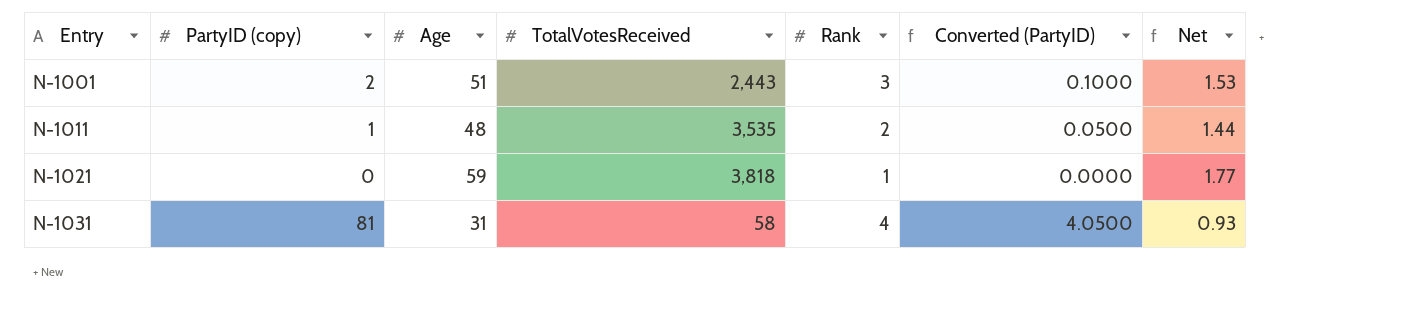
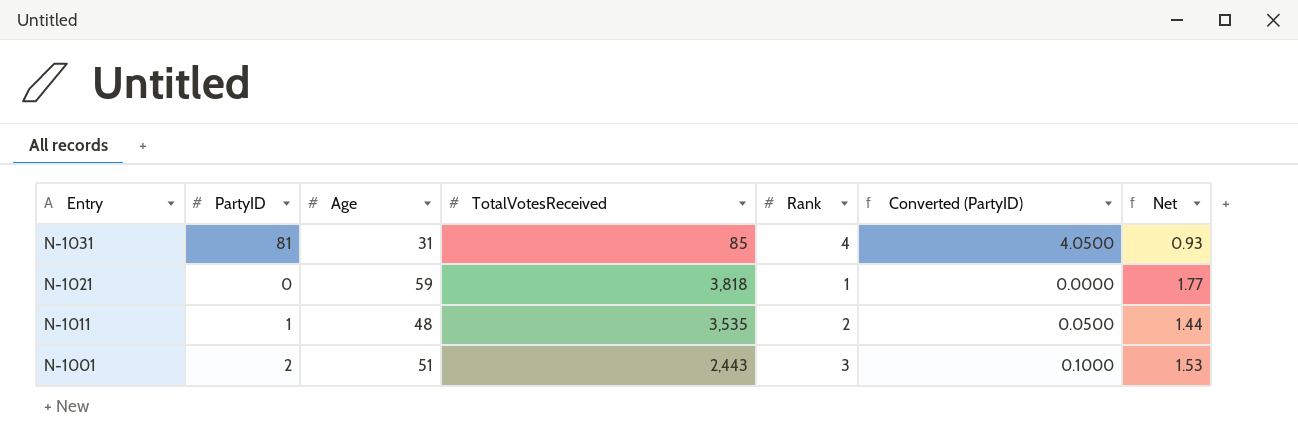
row order: Entry ascending -> Entry descending
column name: PartyID (copy) -> PartyID
N-1031 | TotalVotesReceived: 58 -> 85

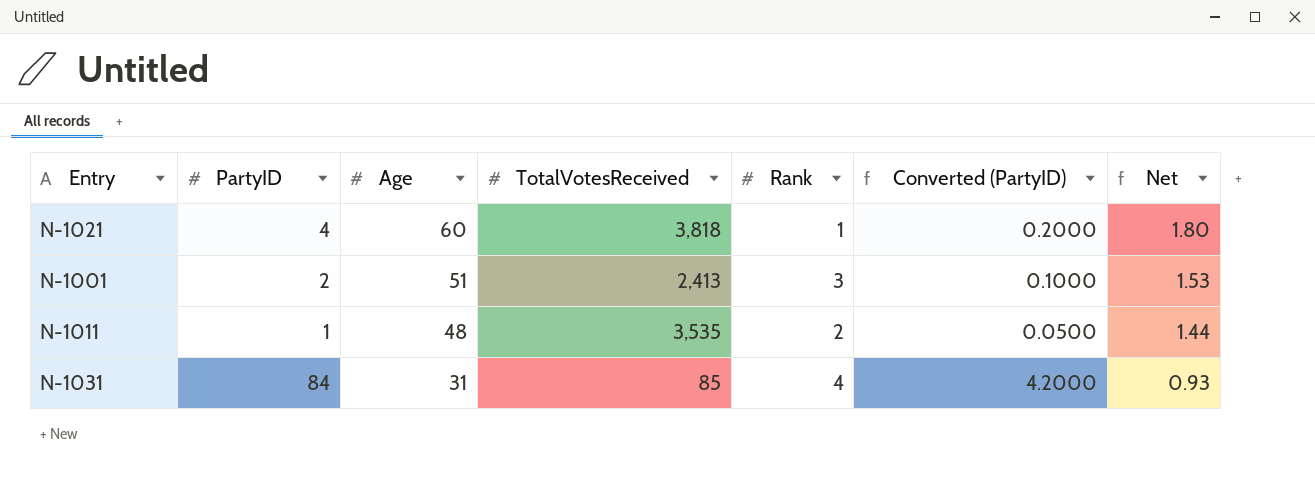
row order: Entry descending -> Age descending
N-1021 | PartyID: 0 -> 4
N-1021 | Age: 59 -> 60
N-1021 | Converted (PartyID): 0.0000 -> 0.2000
N-1021 | Net: 1.77 -> 1.80
N-1001 | TotalVotesReceived: 2,443 -> 2,413
N-1031 | PartyID: 81 -> 84
N-1031 | Converted (PartyID): 4.0500 -> 4.2000

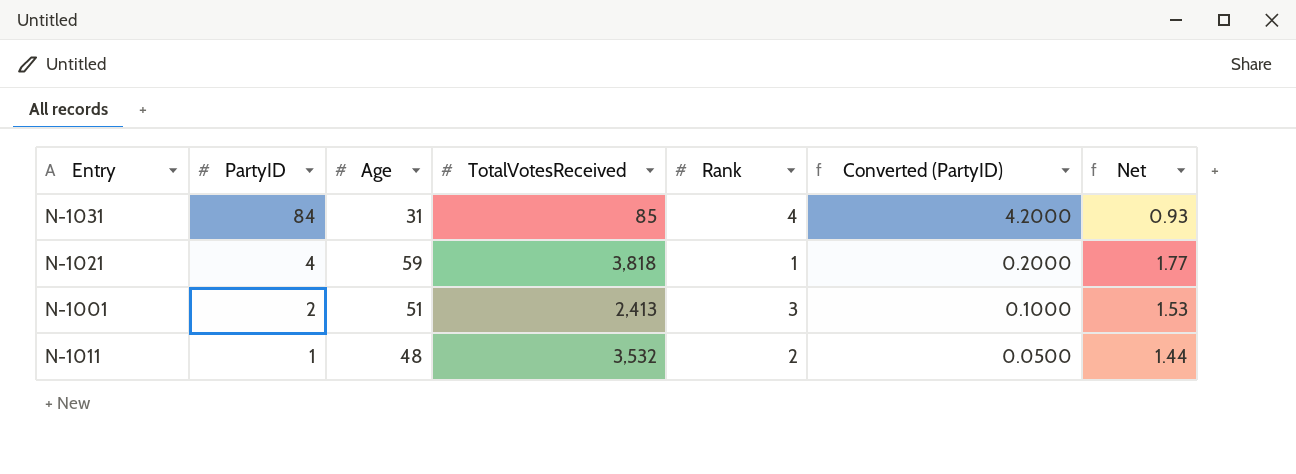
row order: Age descending -> PartyID descending
N-1021 | Age: 60 -> 59
N-1021 | Net: 1.80 -> 1.77
N-1011 | TotalVotesReceived: 3,535 -> 3,532

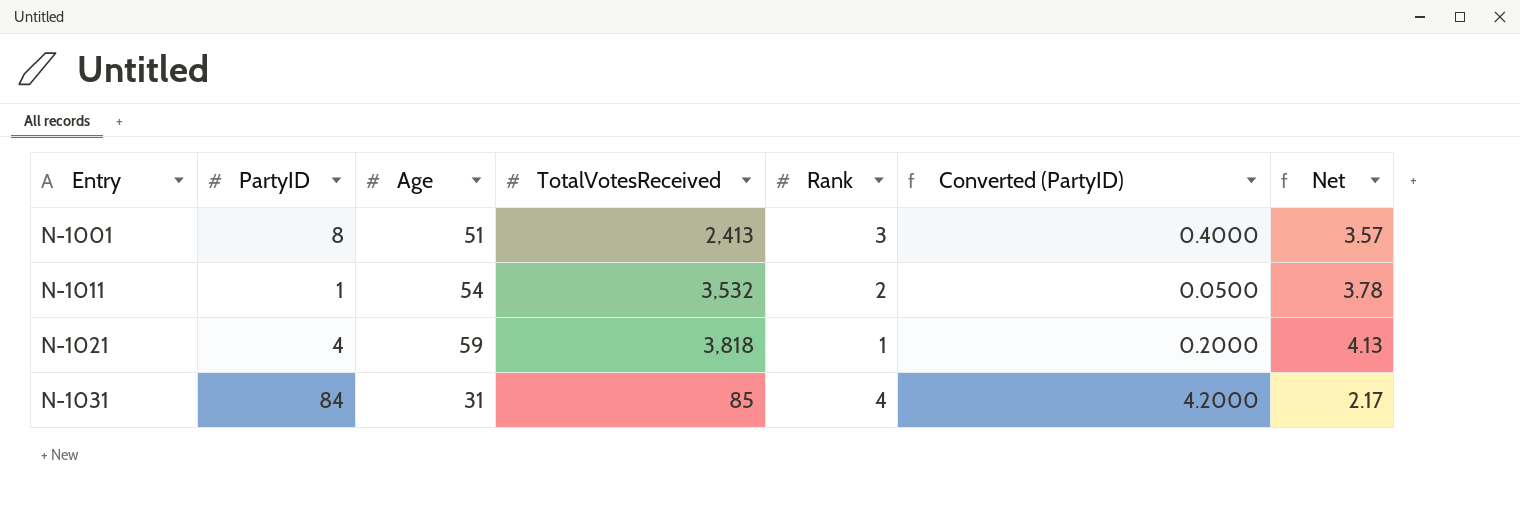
row order: PartyID descending -> Entry ascending
column Net | formula: [Age] * 0.03 -> [Age] * 0.07
N-1001 | PartyID: 2 -> 8
N-1001 | Converted (PartyID): 0.1000 -> 0.4000
N-1011 | Age: 48 -> 54

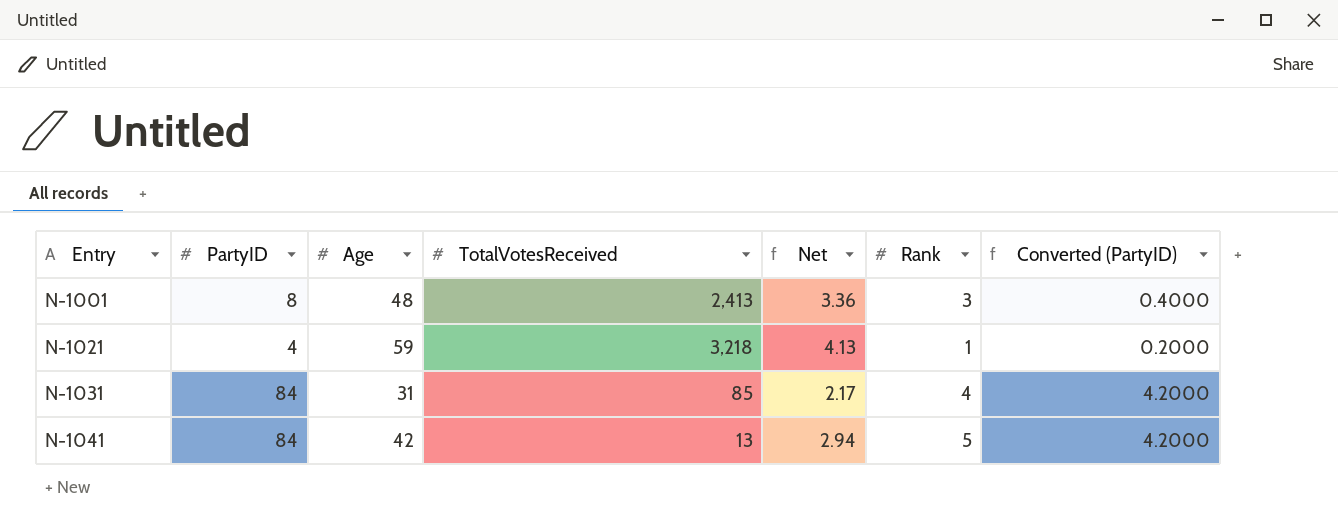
column Net | position: 7 -> 5
row N-1011: 1 | 54 | 3,532 | 2 | 0.0500 | 3.78 -> none
N-1001 | Age: 51 -> 48
N-1001 | Net: 3.57 -> 3.36
N-1021 | TotalVotesReceived: 3,818 -> 3,218
row N-1041: none -> 84 | 42 | 13 | 2.94 | 5 | 4.2000

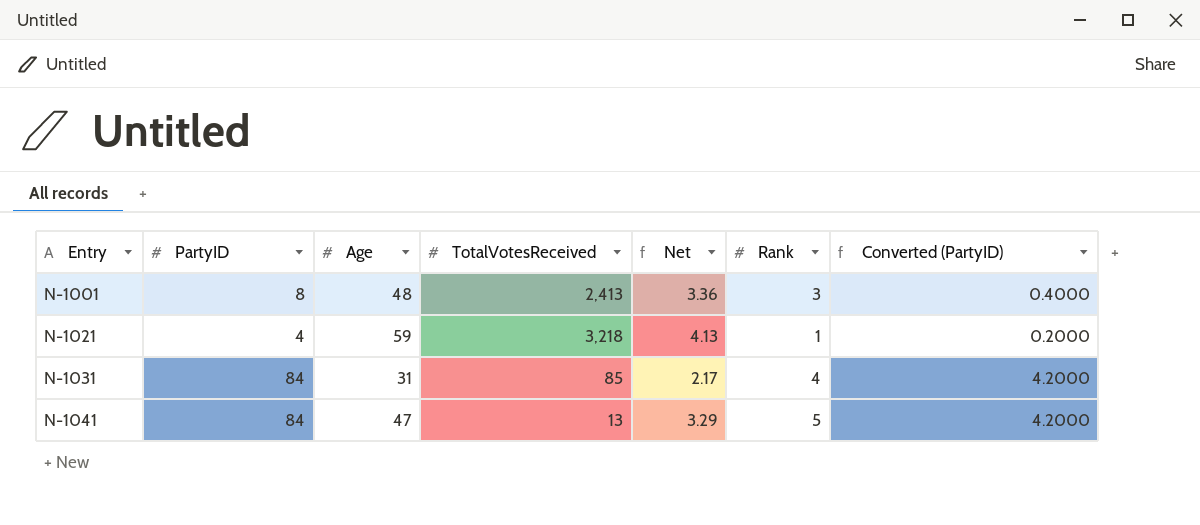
N-1041 | Age: 42 -> 47
N-1041 | Net: 2.94 -> 3.29

